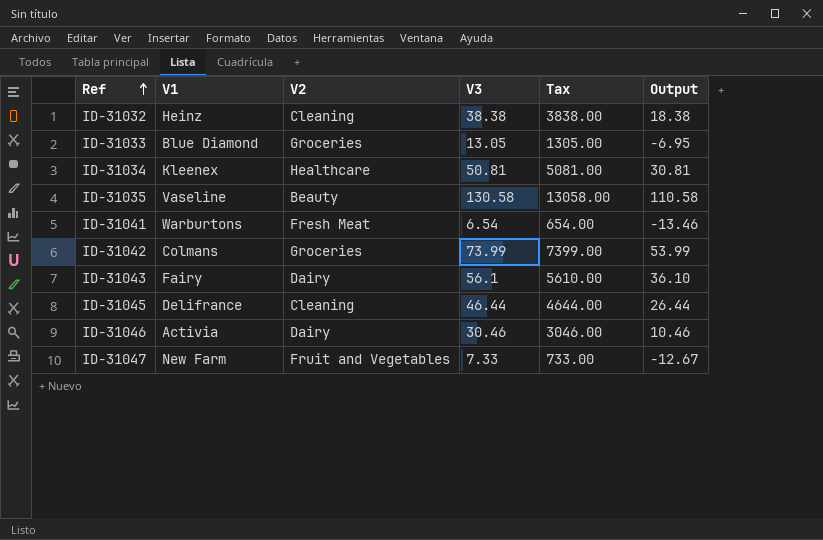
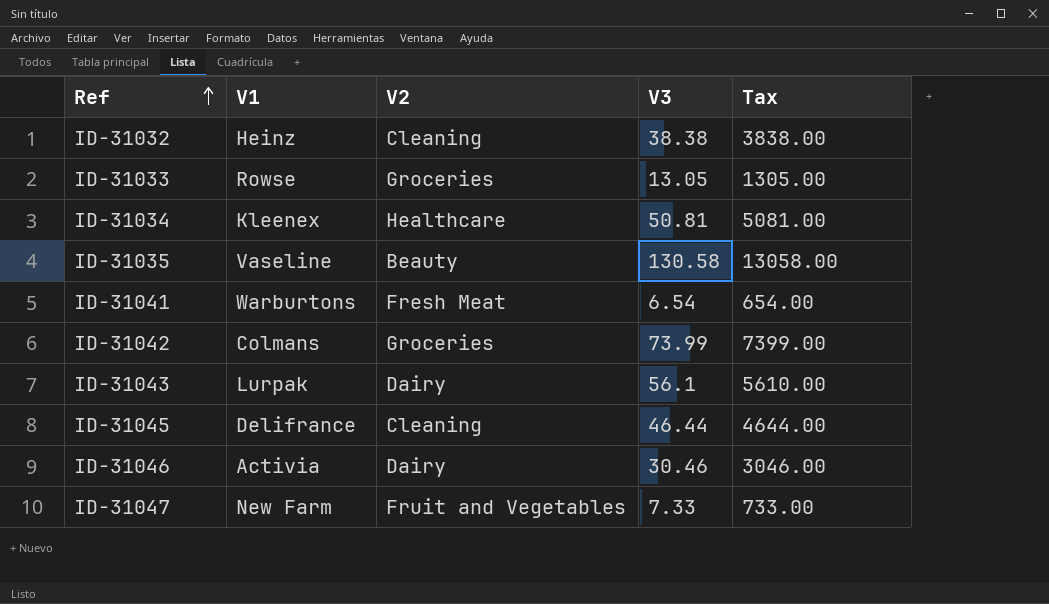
column Output | formula: [V3] - 20 -> none
ID-31033 | V1: Blue Diamond -> Rowse
ID-31043 | V1: Fairy -> Lurpak

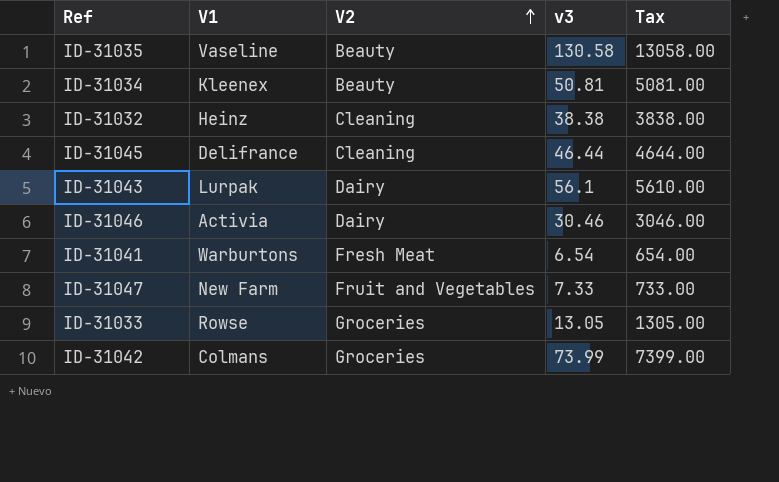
row order: Ref ascending -> V2 ascending
column name: V3 -> v3
ID-31034 | V2: Healthcare -> Beauty

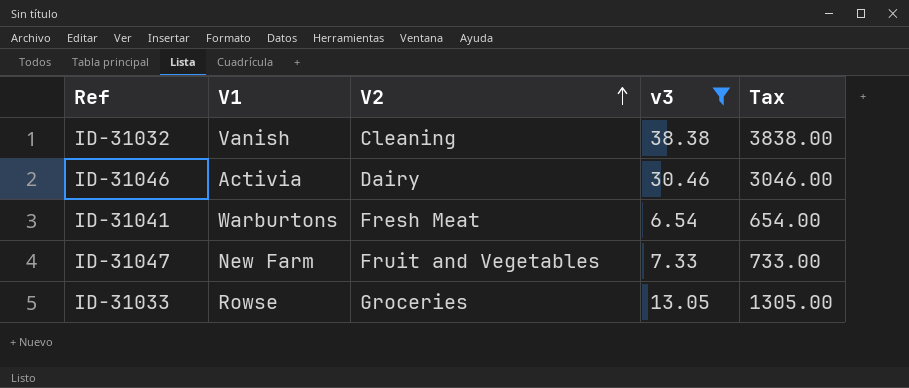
filter: none -> v3 <= 38.38
ID-31032 | V1: Heinz -> Vanish

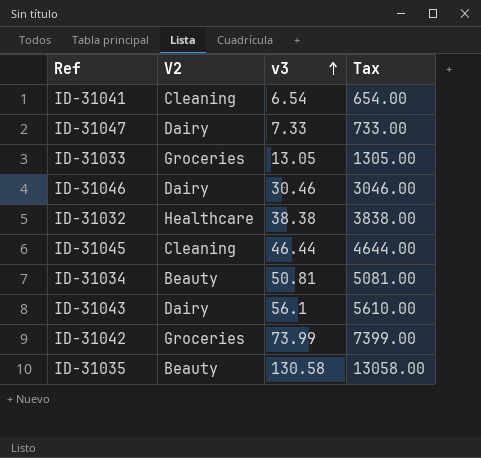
filter: v3 <= 38.38 -> none
row order: V2 ascending -> v3 ascending
column V1 | position: 2 -> none
ID-31041 | V2: Fresh Meat -> Cleaning
ID-31047 | V2: Fruit and Vegetables -> Dairy
ID-31032 | V2: Cleaning -> Healthcare

